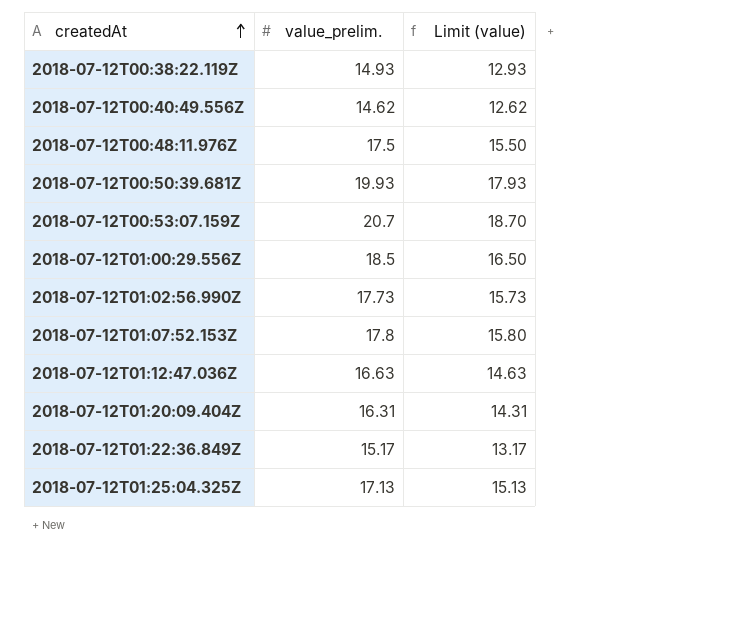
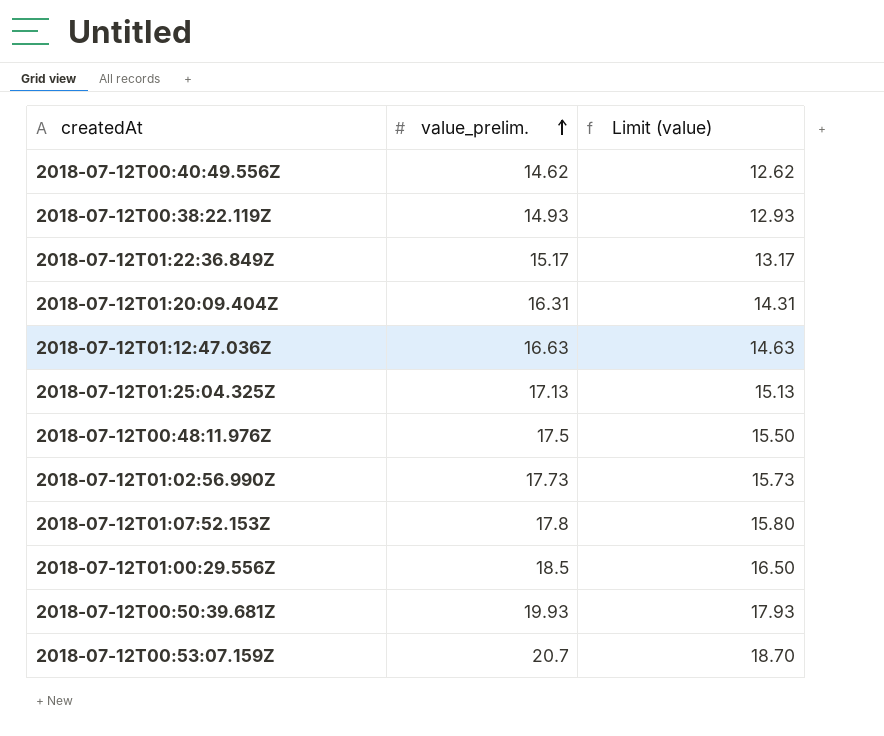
row order: createdAt ascending -> value_prelim. ascending

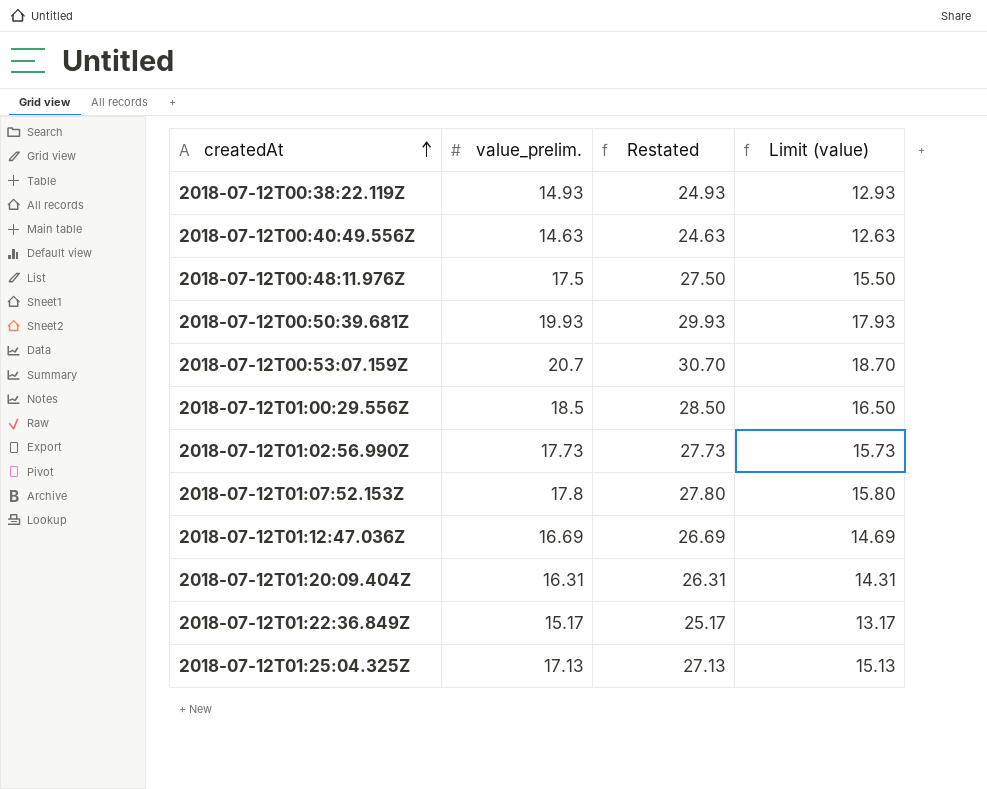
row order: value_prelim. ascending -> createdAt ascending
column Restated | formula: none -> [value_prelim.] + 10
2018-07-12T00:40:49.556Z | value_prelim.: 14.62 -> 14.63
2018-07-12T00:40:49.556Z | Limit (value): 12.62 -> 12.63
2018-07-12T01:12:47.036Z | value_prelim.: 16.63 -> 16.69
2018-07-12T01:12:47.036Z | Limit (value): 14.63 -> 14.69

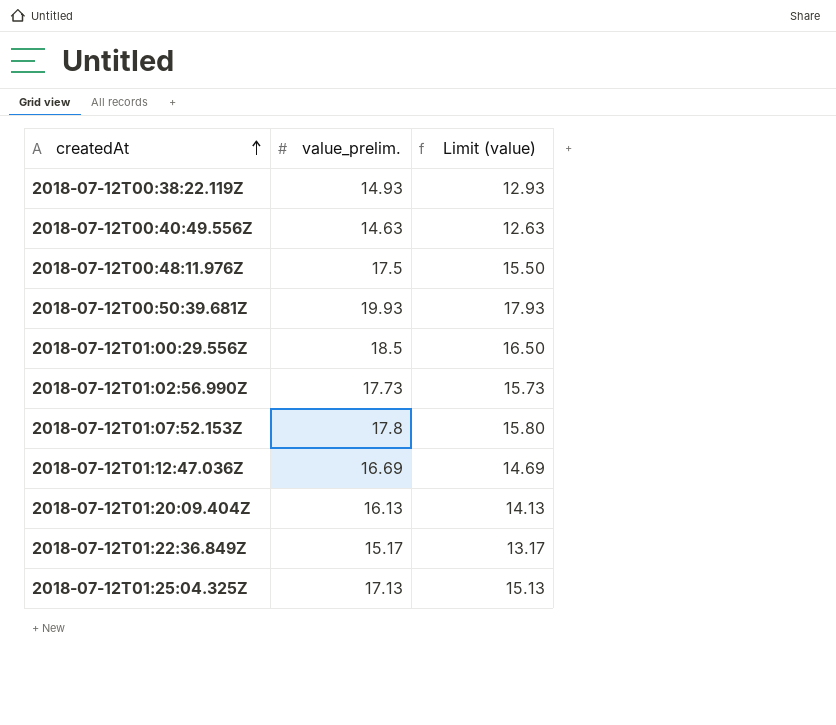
column Restated | formula: [value_prelim.] + 10 -> none
row 2018-07-12T00:53:07.159Z: 20.7 | 30.70 | 18.70 -> none
2018-07-12T01:20:09.404Z | value_prelim.: 16.31 -> 16.13
2018-07-12T01:20:09.404Z | Limit (value): 14.31 -> 14.13

